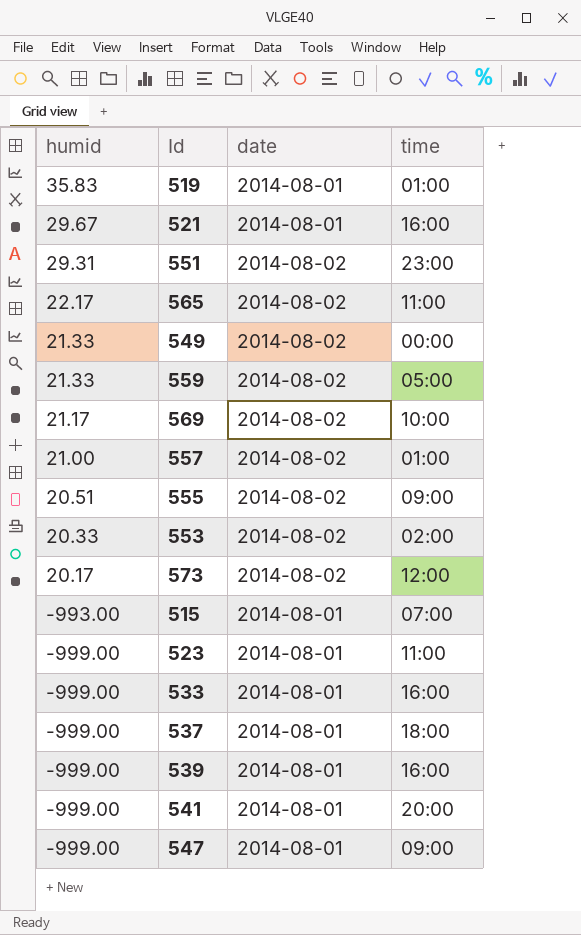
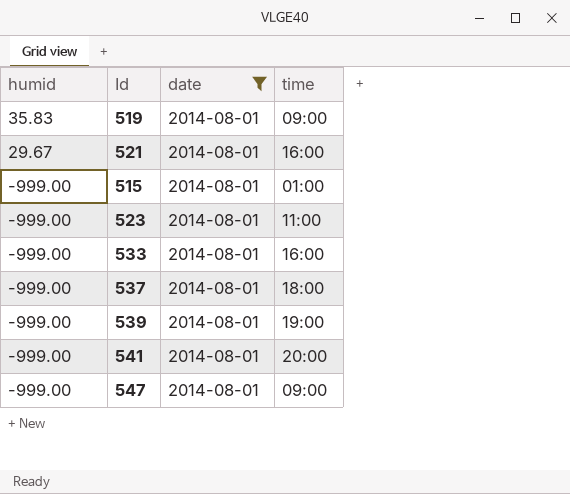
filter: none -> date = 2014-08-01
519 | time: 01:00 -> 09:00
515 | humid: -993.00 -> -999.00
515 | time: 07:00 -> 01:00
539 | time: 16:00 -> 19:00

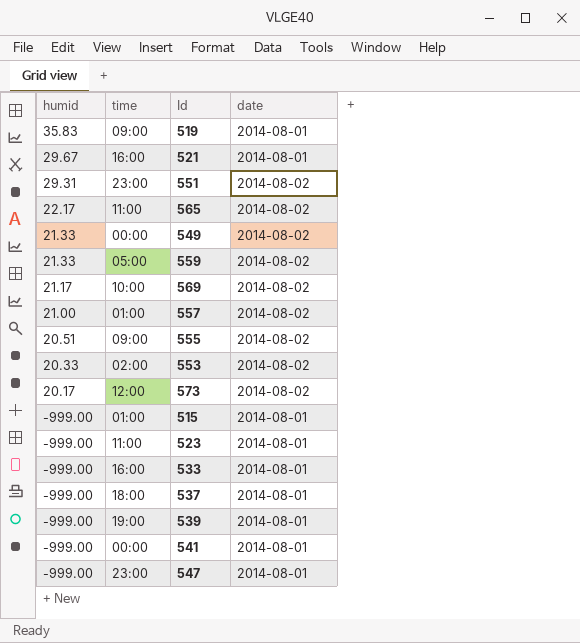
filter: date = 2014-08-01 -> none
column time | position: 4 -> 2
541 | time: 20:00 -> 00:00
547 | time: 09:00 -> 23:00

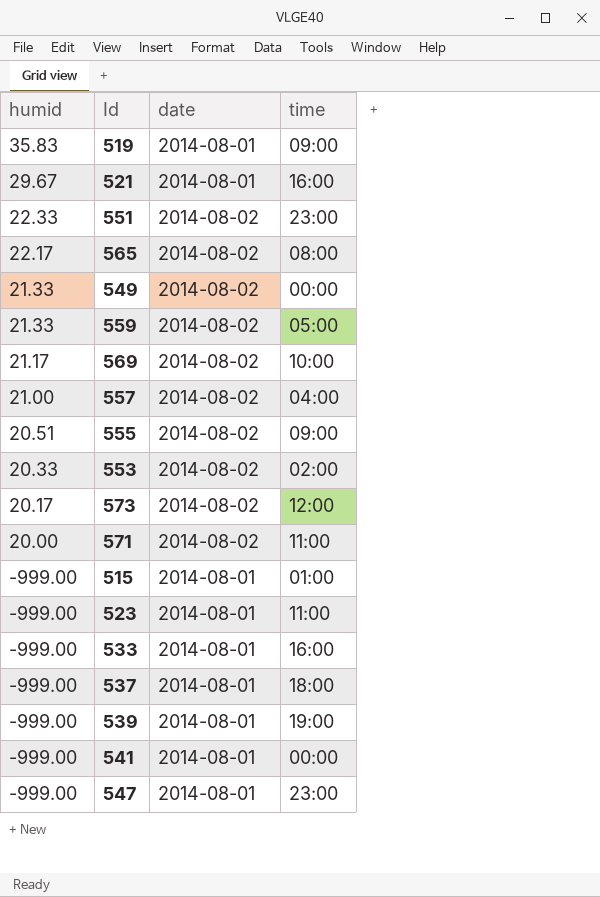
column time | position: 2 -> 4
551 | humid: 29.31 -> 22.33
565 | time: 11:00 -> 08:00
557 | time: 01:00 -> 04:00
row 571: none -> 20.00 | 2014-08-02 | 11:00

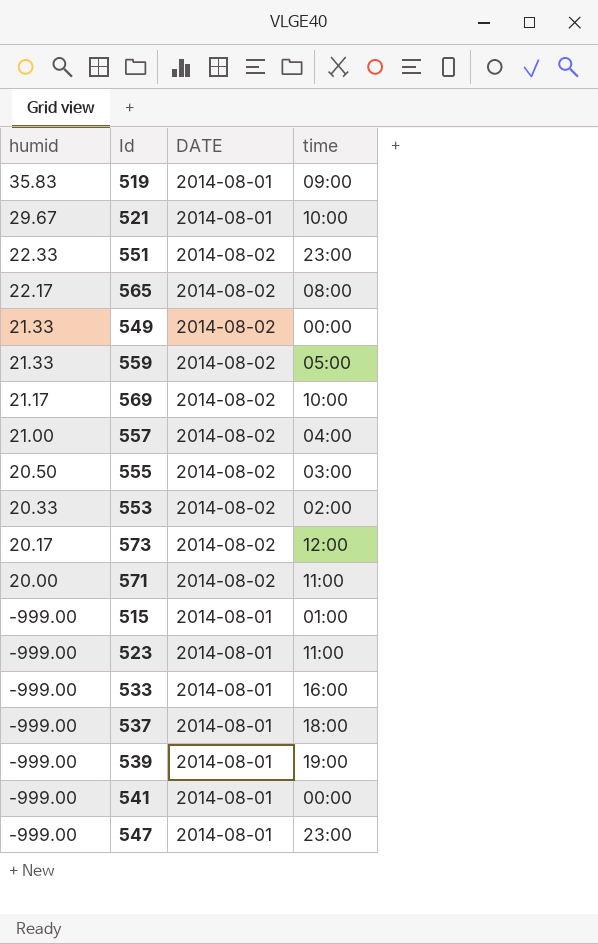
column name: date -> DATE
521 | time: 16:00 -> 10:00
555 | humid: 20.51 -> 20.50
555 | time: 09:00 -> 03:00

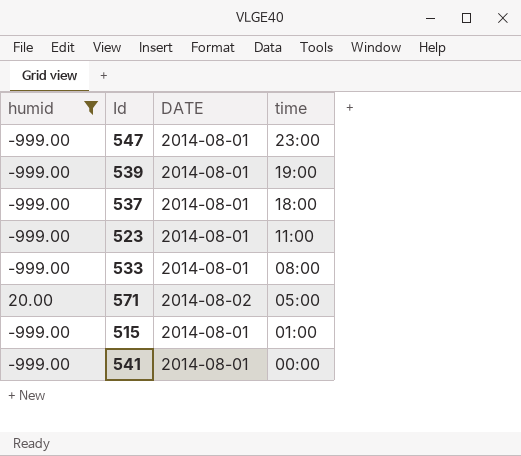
filter: none -> humid <= 20.00
row order: humid descending -> time descending
533 | time: 16:00 -> 08:00
571 | time: 11:00 -> 05:00

